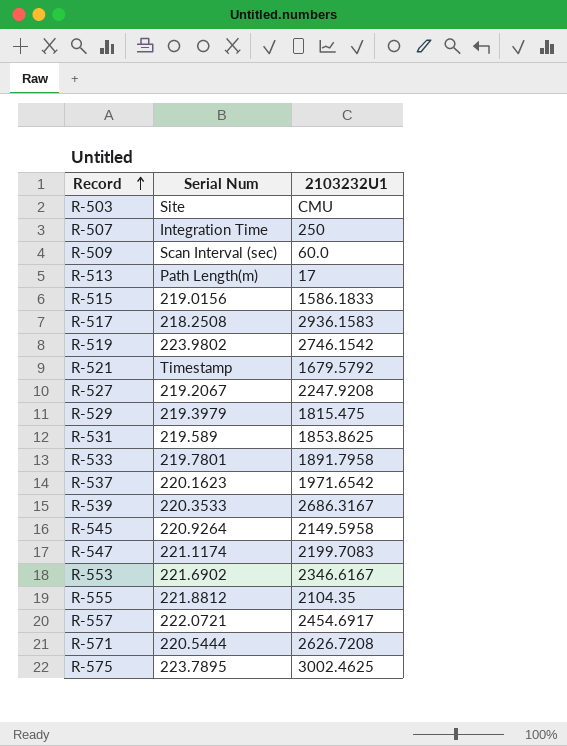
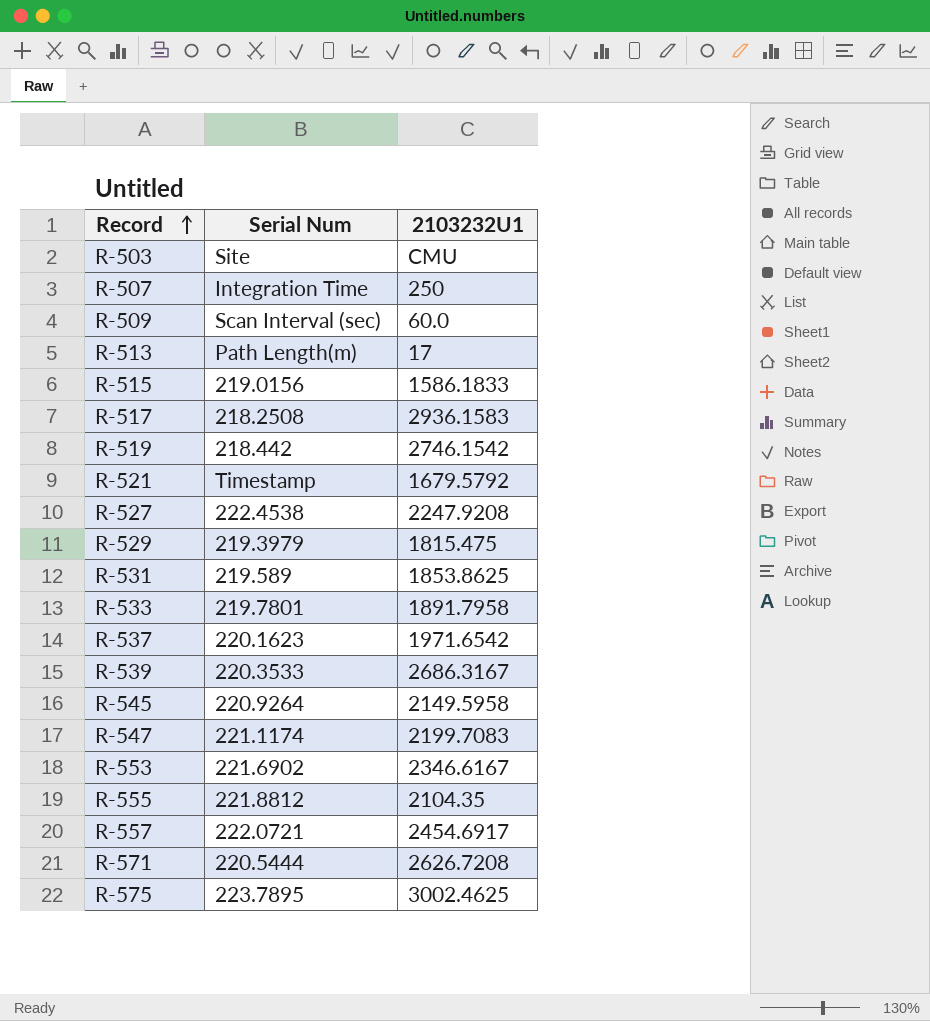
R-519 | Serial Num: 223.9802 -> 218.442
R-527 | Serial Num: 219.2067 -> 222.4538

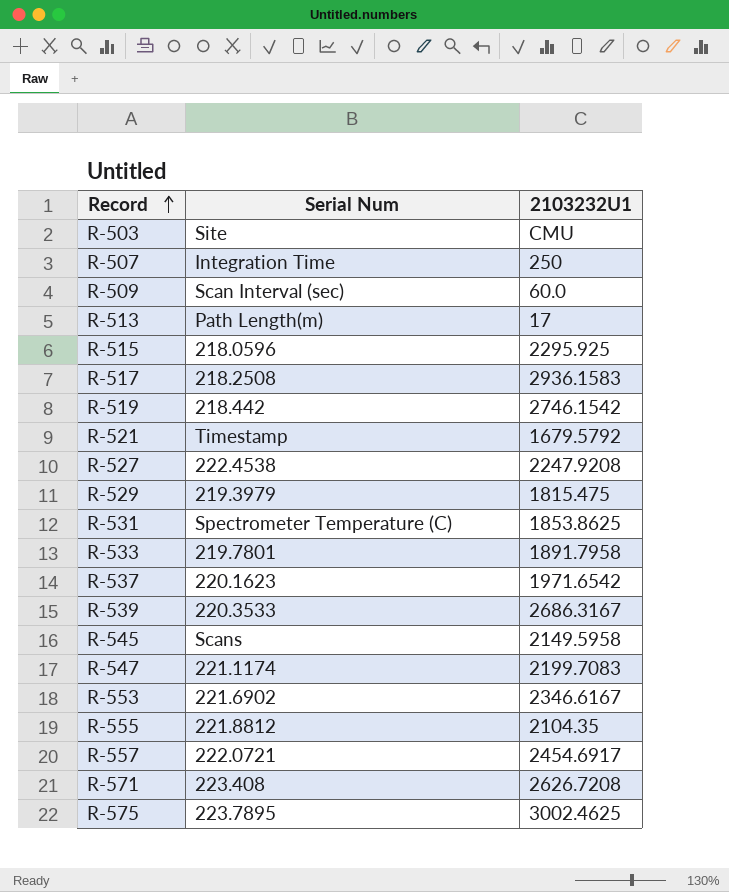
R-515 | Serial Num: 219.0156 -> 218.0596
R-515 | 2103232U1: 1586.1833 -> 2295.925
R-531 | Serial Num: 219.589 -> Spectrometer Temperature (C)
R-545 | Serial Num: 220.9264 -> Scans
R-571 | Serial Num: 220.5444 -> 223.408

